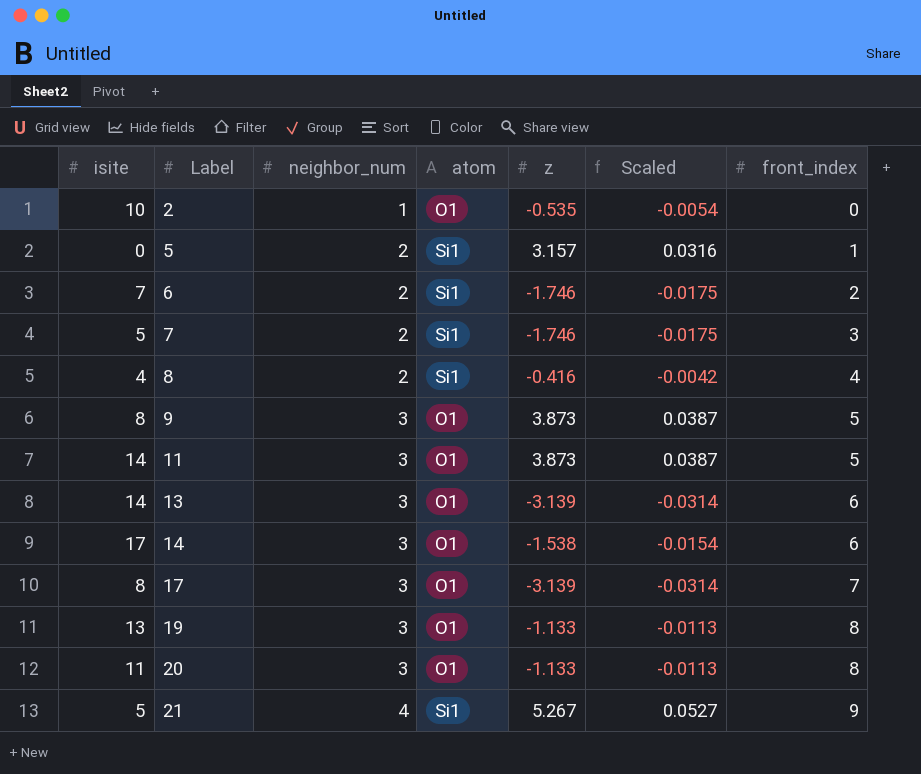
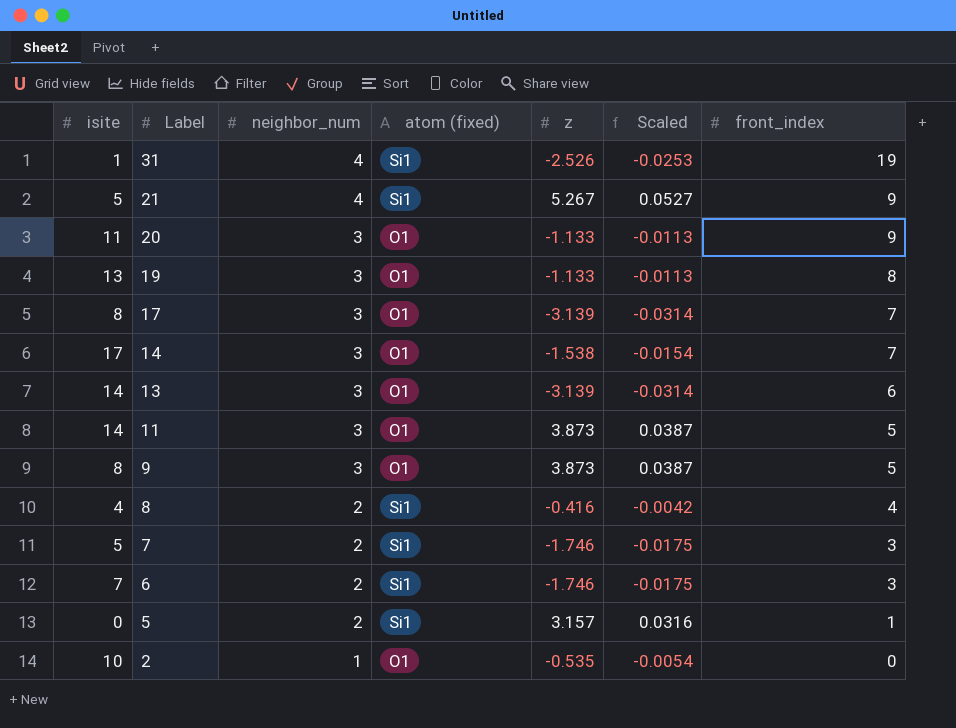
row order: Label ascending -> Label descending
column name: atom -> atom (fixed)
row 31: none -> 1 | 4 | Si1 | -2.526 | -0.0253 | 19
20 | front_index: 8 -> 9
14 | front_index: 6 -> 7
6 | front_index: 2 -> 3

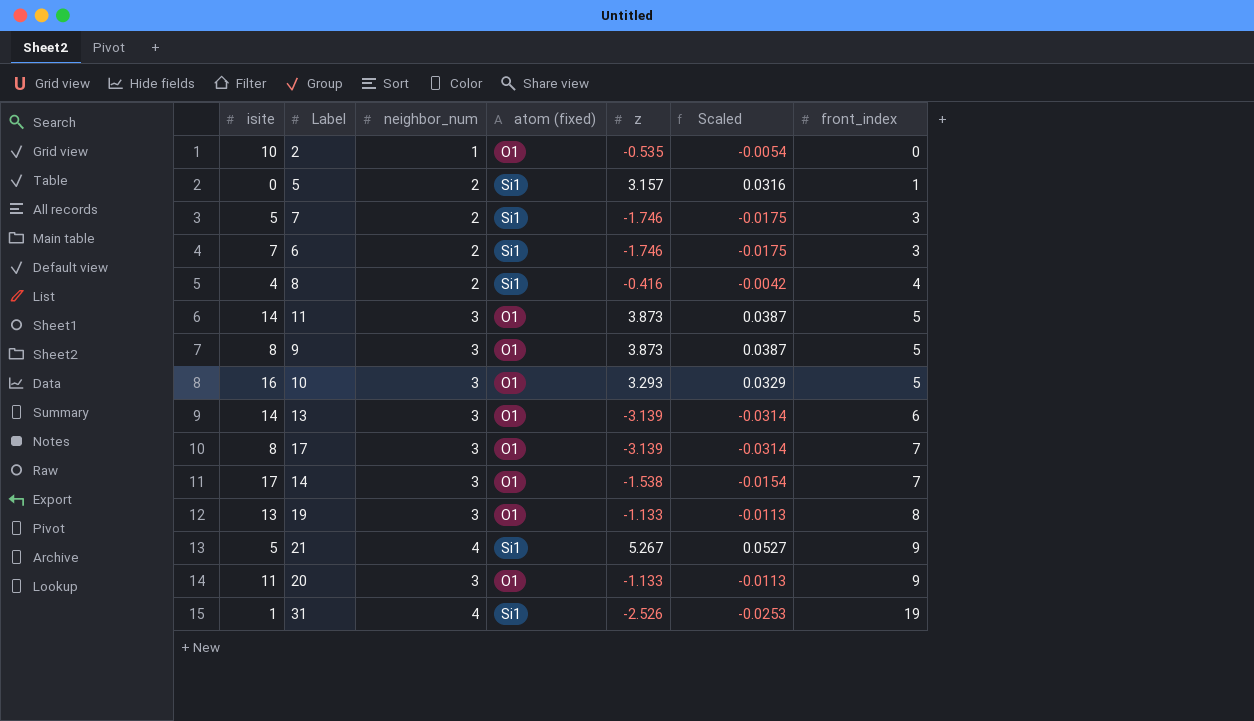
row order: Label descending -> front_index ascending
row 10: none -> 16 | 3 | O1 | 3.293 | 0.0329 | 5

